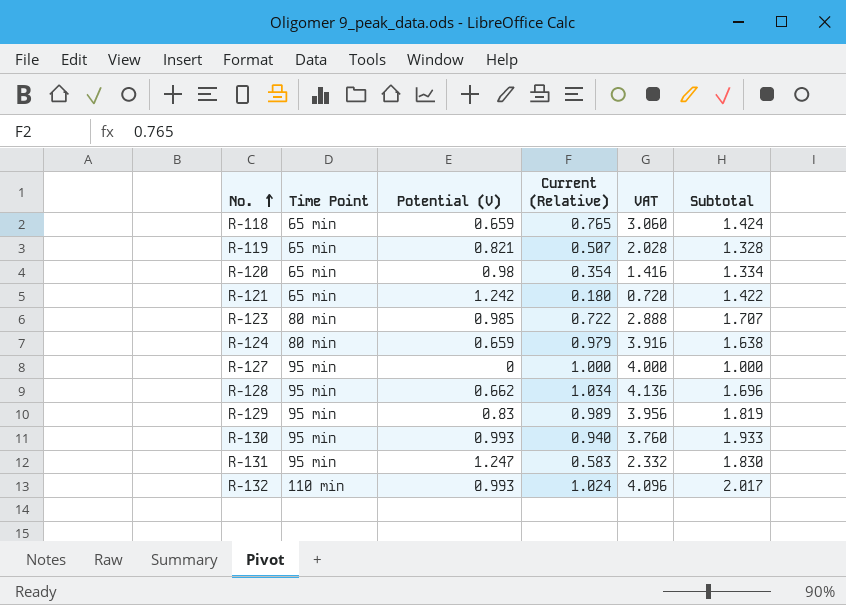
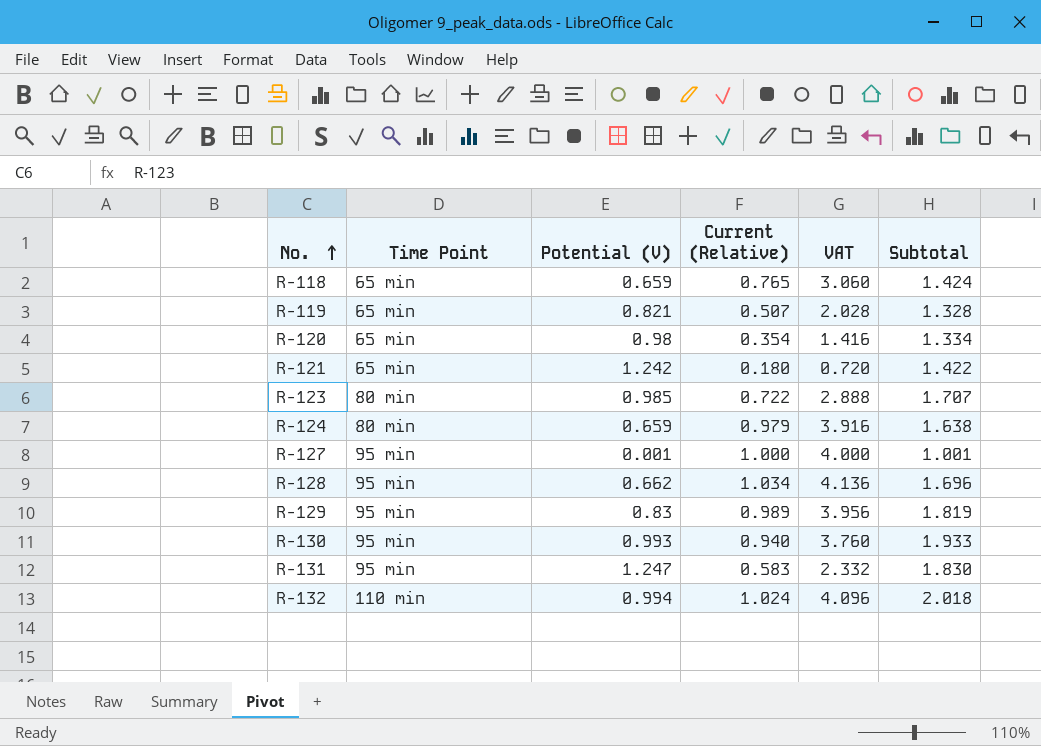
R-127 | Potential (V): 0 -> 0.001
R-127 | Subtotal: 1.000 -> 1.001
R-132 | Potential (V): 0.993 -> 0.994
R-132 | Subtotal: 2.017 -> 2.018

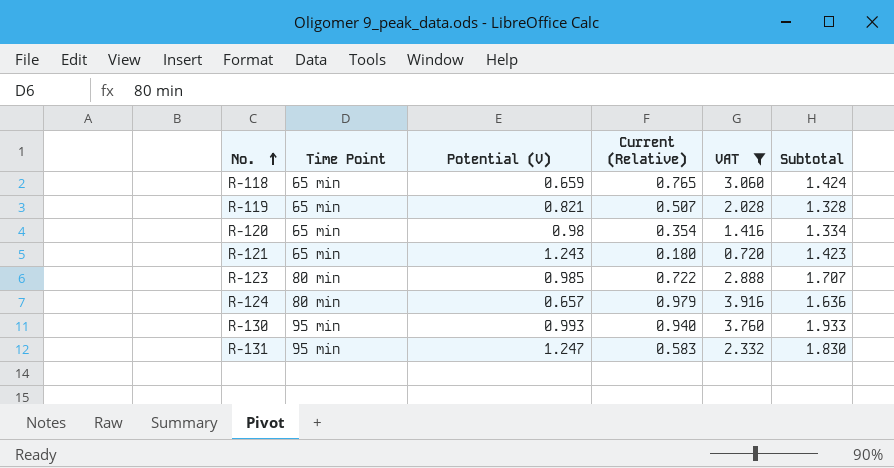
filter: none -> VAT <= 3.916
R-121 | Potential (V): 1.242 -> 1.243
R-121 | Subtotal: 1.422 -> 1.423
R-124 | Potential (V): 0.659 -> 0.657
R-124 | Subtotal: 1.638 -> 1.636

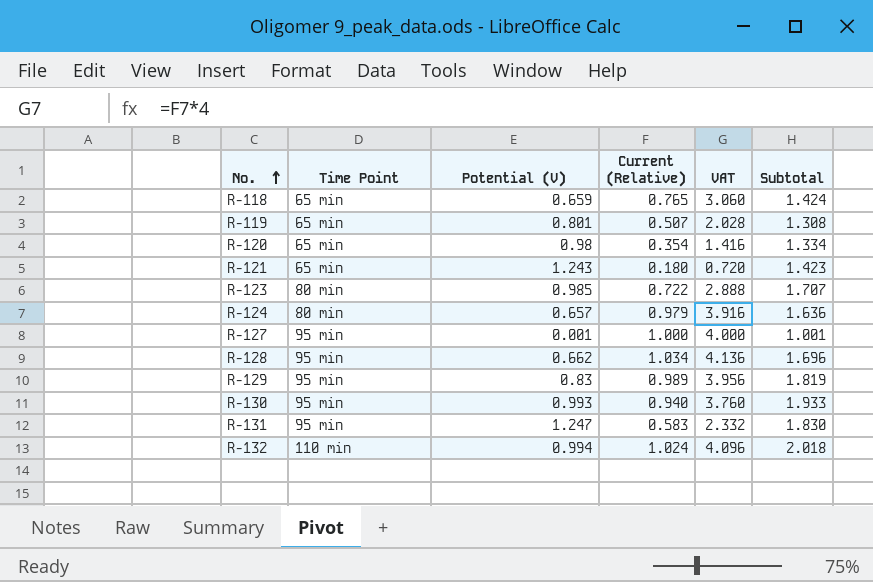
filter: VAT <= 3.916 -> none
R-119 | Potential (V): 0.821 -> 0.801
R-119 | Subtotal: 1.328 -> 1.308

